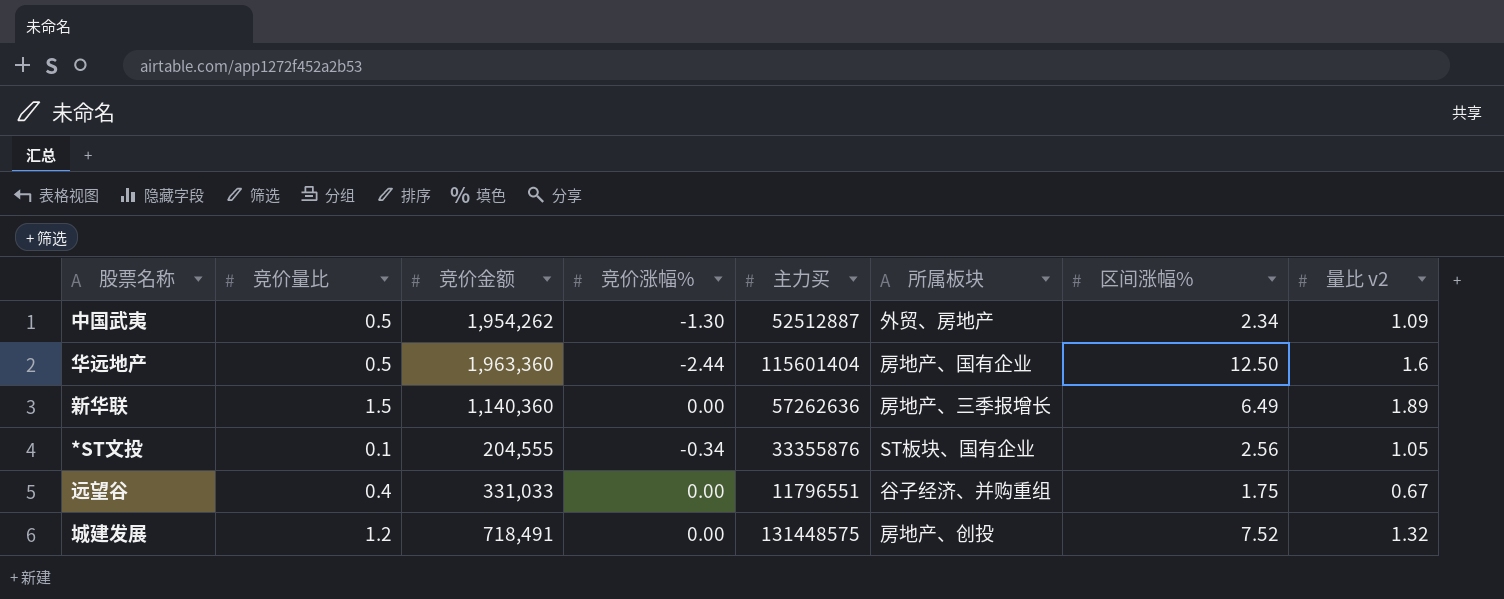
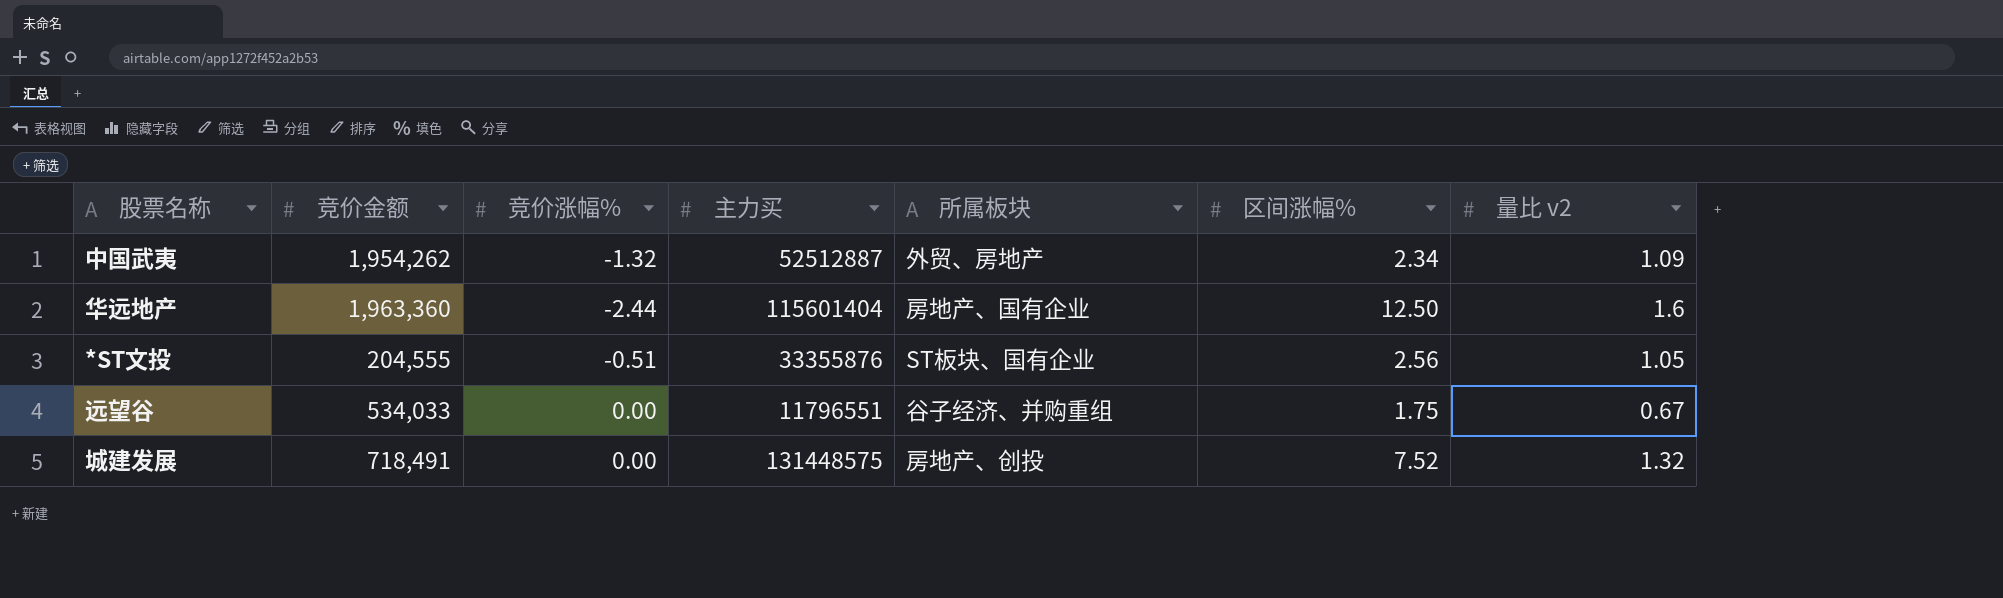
column 竞价量比 | position: 2 -> none
row 新华联: 1.5 | 1,140,360 | 0.00 | 57262636 | 房地产、三季报增长 | 6.49 | 1.89 -> none
中国武夷 | 竞价涨幅%: -1.30 -> -1.32
*ST文投 | 竞价涨幅%: -0.34 -> -0.51
远望谷 | 竞价金额: 331,033 -> 534,033

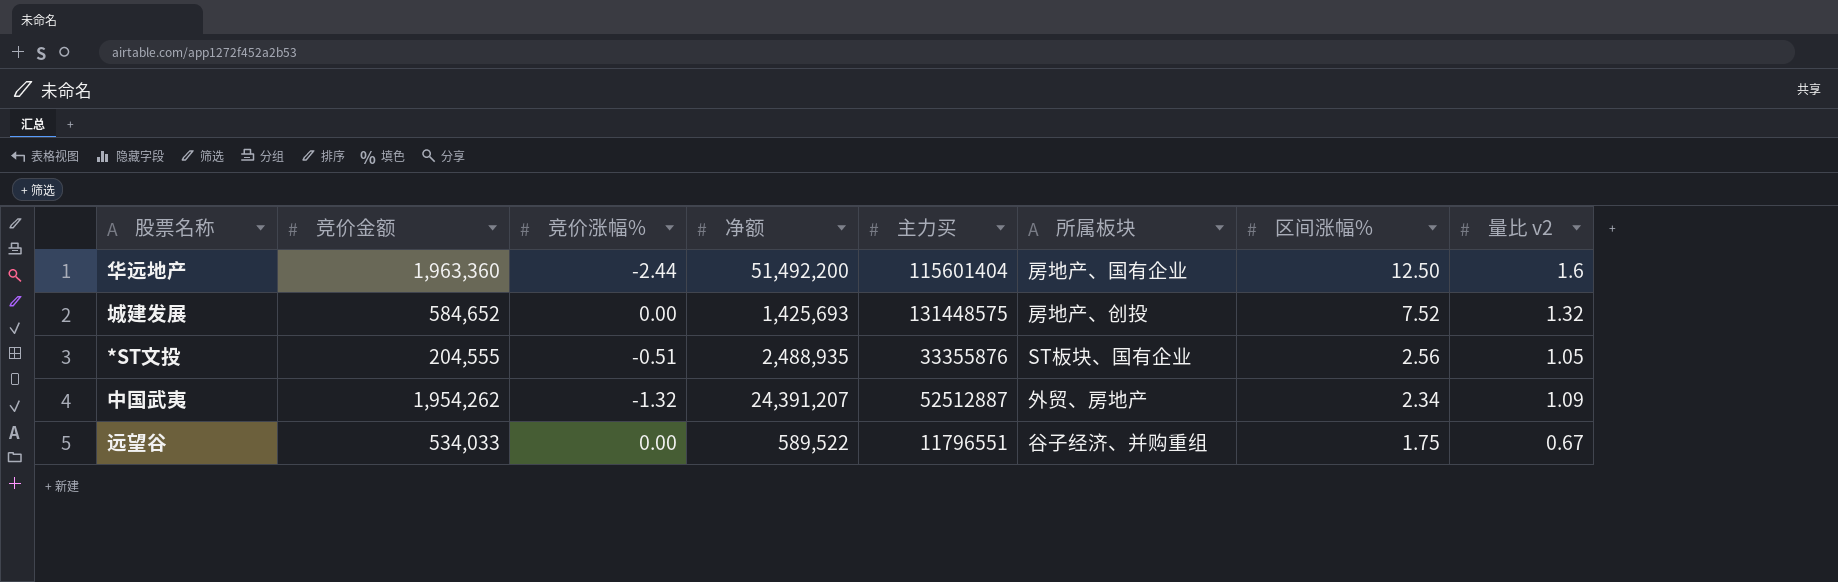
row order: none -> 区间涨幅% descending
column 净额 | position: none -> 4
城建发展 | 竞价金额: 718,491 -> 584,652

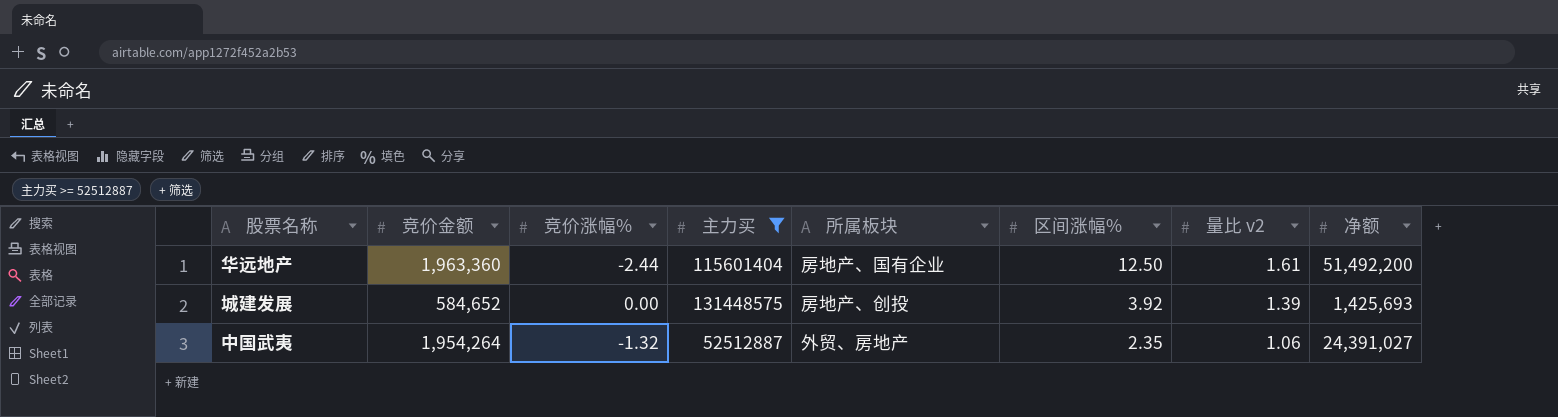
filter: none -> 主力买 >= 52512887
column 净额 | position: 4 -> 8
华远地产 | 量比 v2: 1.6 -> 1.61
城建发展 | 区间涨幅%: 7.52 -> 3.92
城建发展 | 量比 v2: 1.32 -> 1.39
中国武夷 | 竞价金额: 1,954,262 -> 1,954,264
中国武夷 | 区间涨幅%: 2.34 -> 2.35
中国武夷 | 量比 v2: 1.09 -> 1.06
中国武夷 | 净额: 24,391,207 -> 24,391,027

